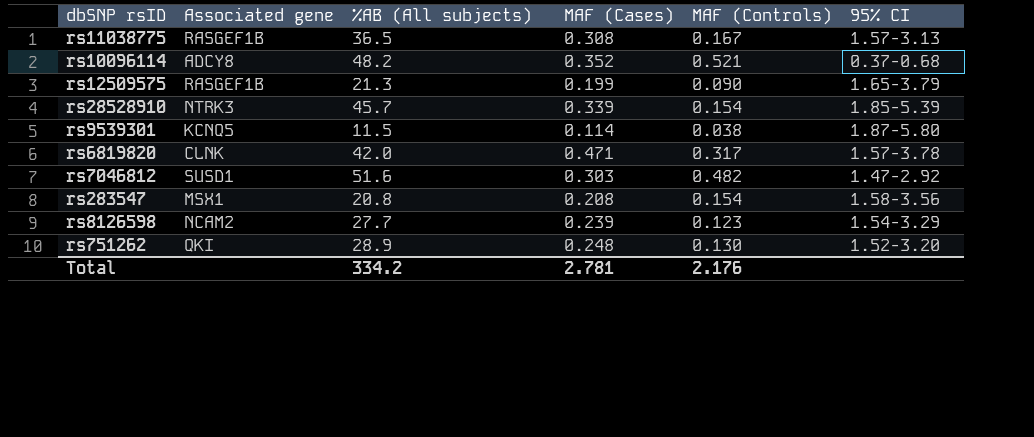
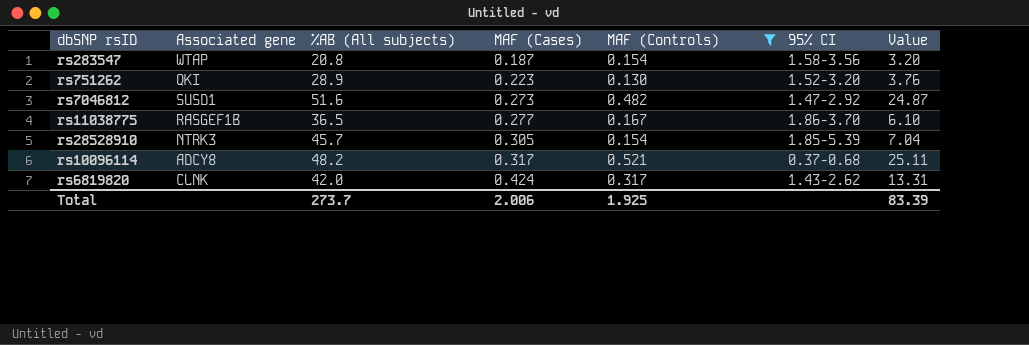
filter: none -> MAF (Controls) >= 0.130
row order: none -> MAF (Cases) ascending
column Value | formula: none -> [%AB (All subjects)] * [MAF (Controls)]
rs283547 | Associated gene: MSX1 -> WTAP
rs283547 | MAF (Cases): 0.208 -> 0.187
rs751262 | MAF (Cases): 0.248 -> 0.223
rs7046812 | MAF (Cases): 0.303 -> 0.273
rs11038775 | MAF (Cases): 0.308 -> 0.277
rs11038775 | 95% CI: 1.57-3.13 -> 1.86-3.70
rs28528910 | MAF (Cases): 0.339 -> 0.305
rs10096114 | MAF (Cases): 0.352 -> 0.317
rs6819820 | MAF (Cases): 0.471 -> 0.424
rs6819820 | 95% CI: 1.57-3.78 -> 1.43-2.62
Total | %AB (All subjects): 334.2 -> 273.7
Total | MAF (Cases): 2.781 -> 2.006
Total | MAF (Controls): 2.176 -> 1.925

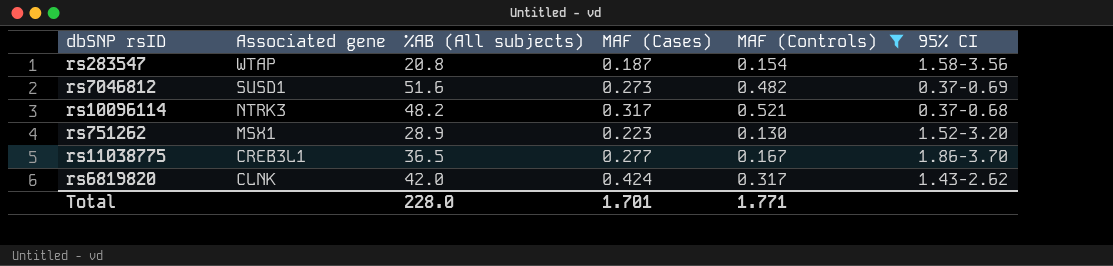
row order: MAF (Cases) ascending -> Associated gene descending
column Value | formula: [%AB (All subjects)] * [MAF (Controls)] -> none
row rs28528910: NTRK3 | 45.7 | 0.305 | 0.154 | 1.85-5.39 | 7.04 -> none
rs7046812 | 95% CI: 1.47-2.92 -> 0.37-0.69
rs10096114 | Associated gene: ADCY8 -> NTRK3
rs751262 | Associated gene: QKI -> MSX1
rs11038775 | Associated gene: RASGEF1B -> CREB3L1
Total | %AB (All subjects): 273.7 -> 228.0
Total | MAF (Cases): 2.006 -> 1.701
Total | MAF (Controls): 1.925 -> 1.771

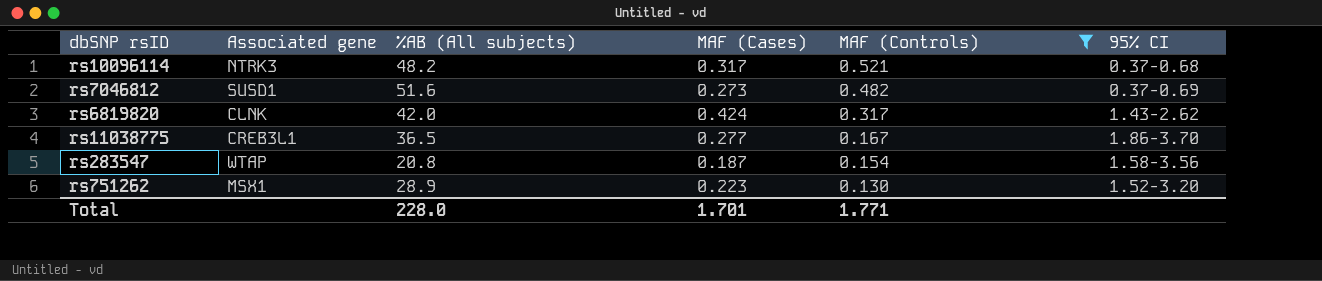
row order: Associated gene descending -> MAF (Controls) descending

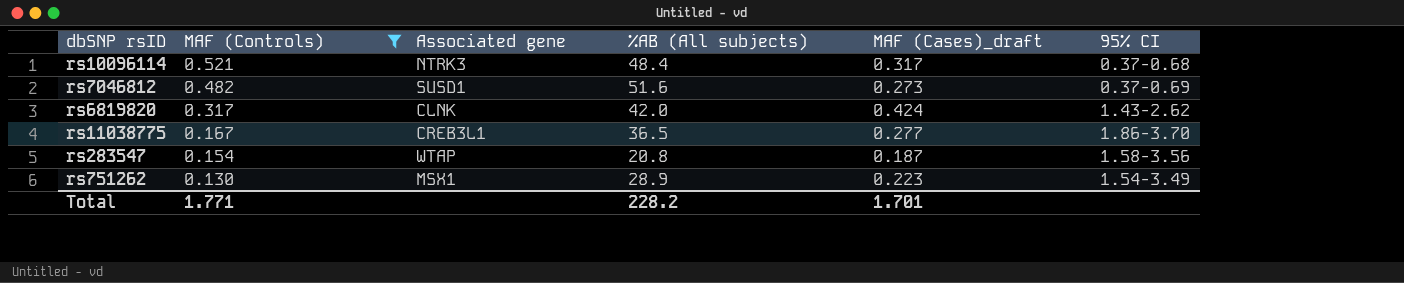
column MAF (Controls) | position: 5 -> 2
column name: MAF (Cases) -> MAF (Cases)_draft
rs10096114 | %AB (All subjects): 48.2 -> 48.4
rs751262 | 95% CI: 1.52-3.20 -> 1.54-3.49
Total | %AB (All subjects): 228.0 -> 228.2

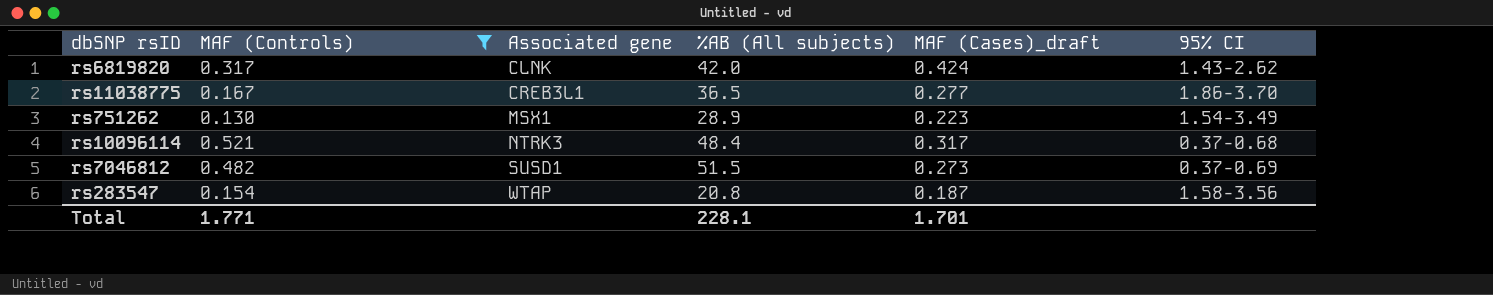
row order: MAF (Controls) descending -> Associated gene ascending
rs7046812 | %AB (All subjects): 51.6 -> 51.5
Total | %AB (All subjects): 228.2 -> 228.1

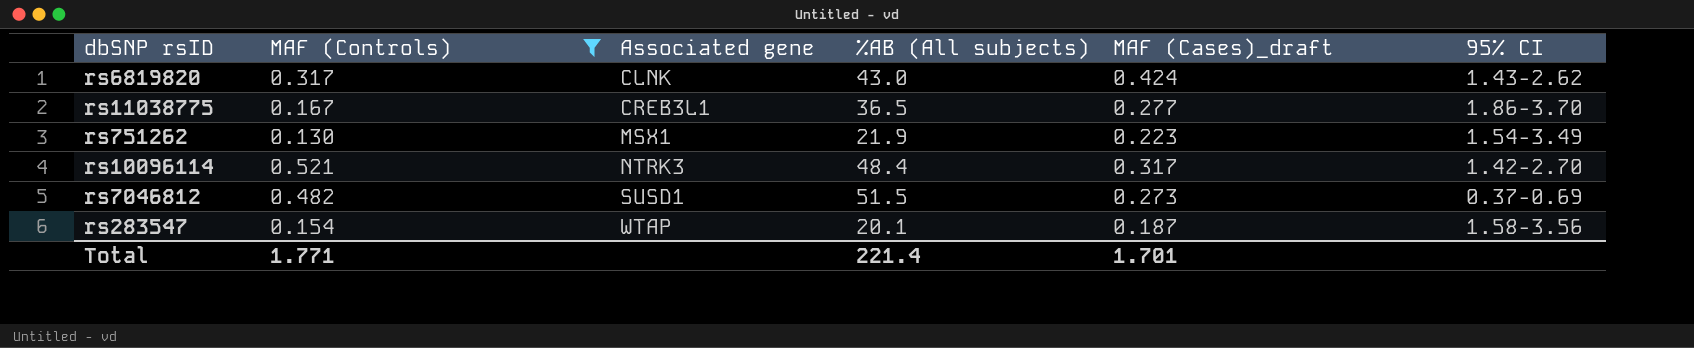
rs6819820 | %AB (All subjects): 42.0 -> 43.0
rs751262 | %AB (All subjects): 28.9 -> 21.9
rs10096114 | 95% CI: 0.37-0.68 -> 1.42-2.70
rs283547 | %AB (All subjects): 20.8 -> 20.1
Total | %AB (All subjects): 228.1 -> 221.4

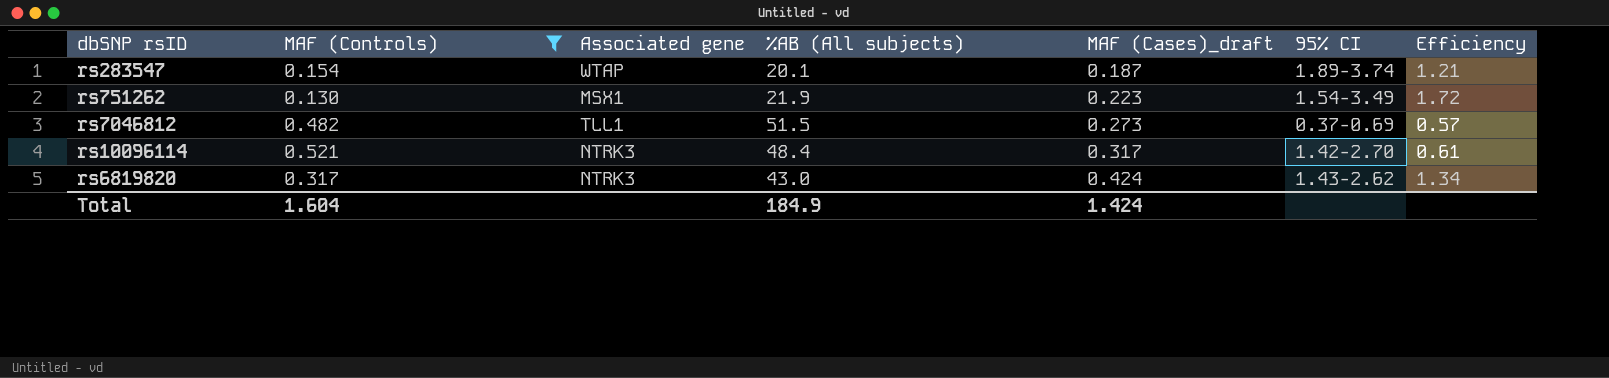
row order: Associated gene ascending -> MAF (Cases)_draft ascending
column Efficiency | formula: none -> [MAF (Cases)_draft] / [MAF (Controls)]
row rs11038775: 0.167 | CREB3L1 | 36.5 | 0.277 | 1.86-3.70 -> none
rs283547 | 95% CI: 1.58-3.56 -> 1.89-3.74
rs7046812 | Associated gene: SUSD1 -> TLL1
rs6819820 | Associated gene: CLNK -> NTRK3
Total | MAF (Controls): 1.771 -> 1.604
Total | %AB (All subjects): 221.4 -> 184.9
Total | MAF (Cases)_draft: 1.701 -> 1.424

